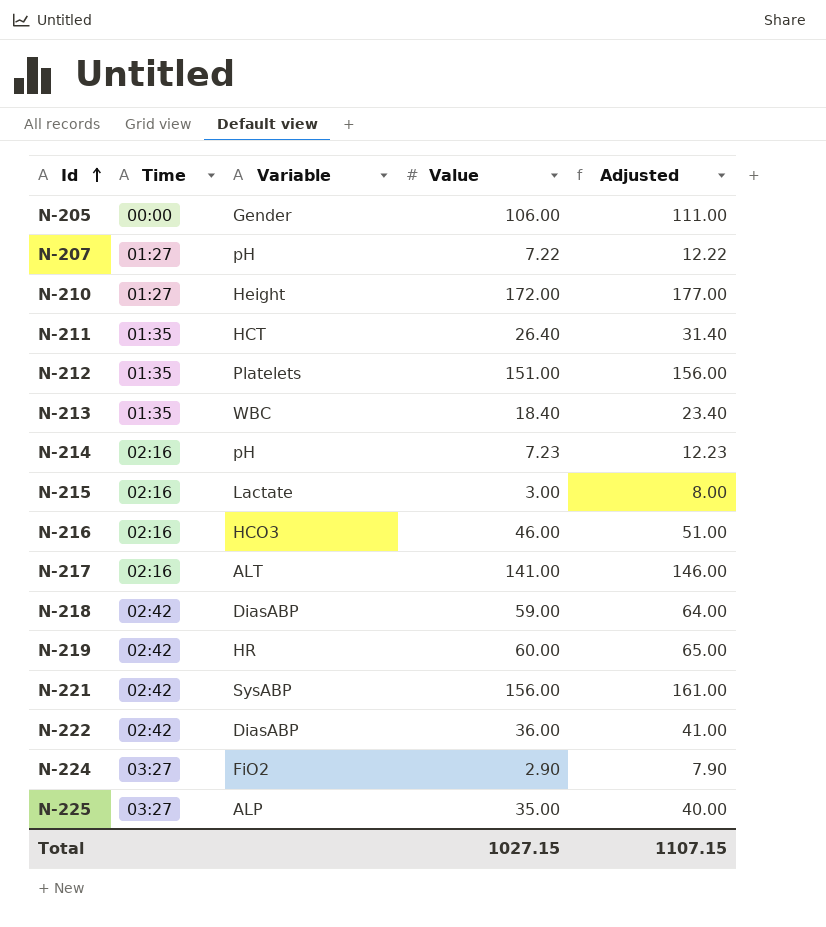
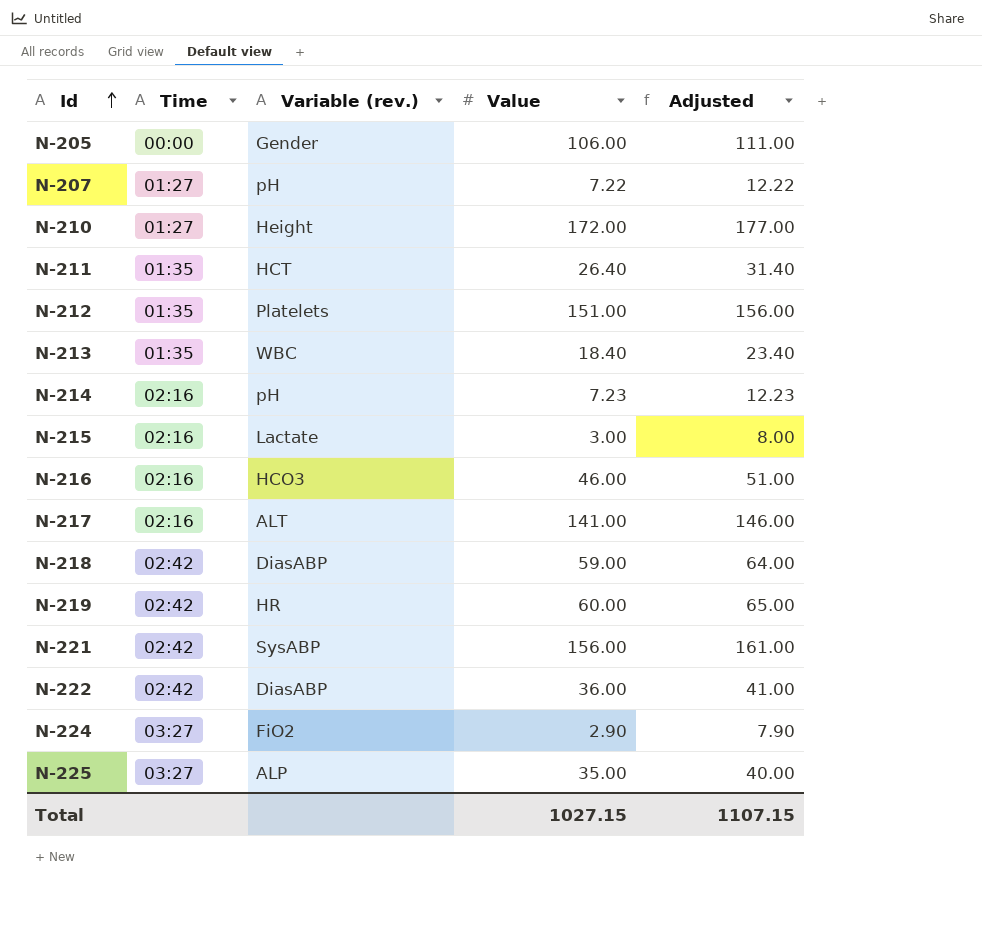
column name: Variable -> Variable (rev.)

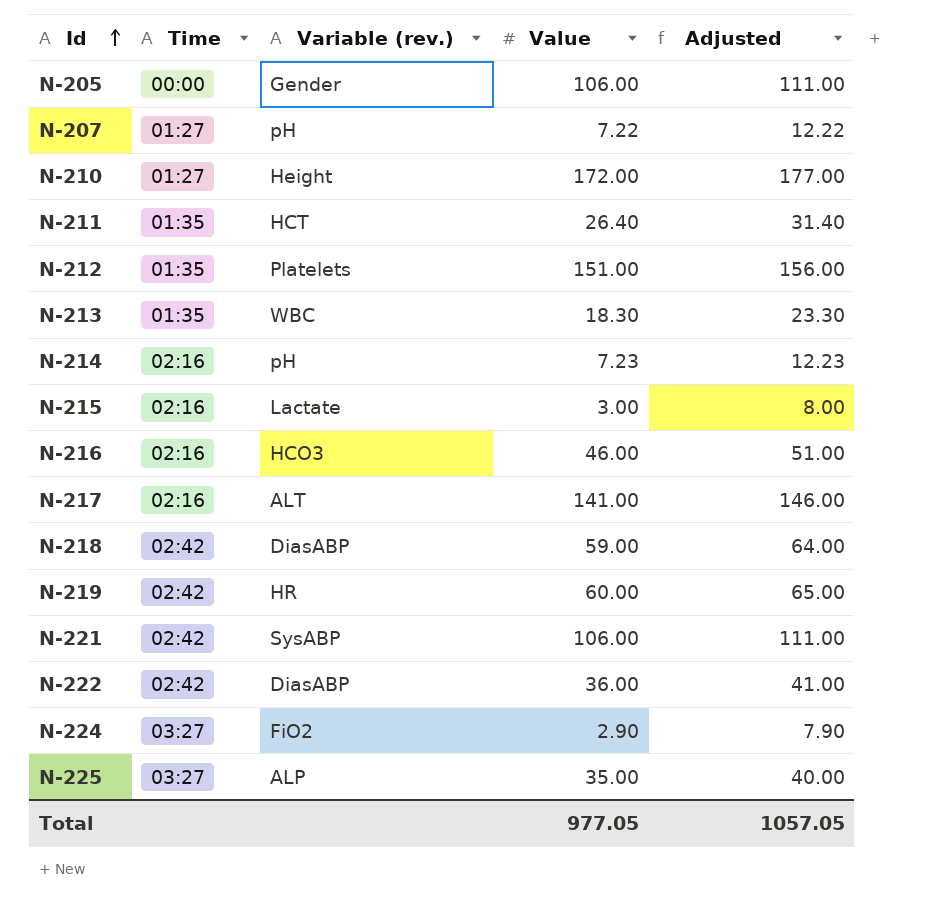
N-213 | Value: 18.40 -> 18.30
N-213 | Adjusted: 23.40 -> 23.30
N-221 | Value: 156.00 -> 106.00
N-221 | Adjusted: 161.00 -> 111.00
Total | Value: 1027.15 -> 977.05
Total | Adjusted: 1107.15 -> 1057.05

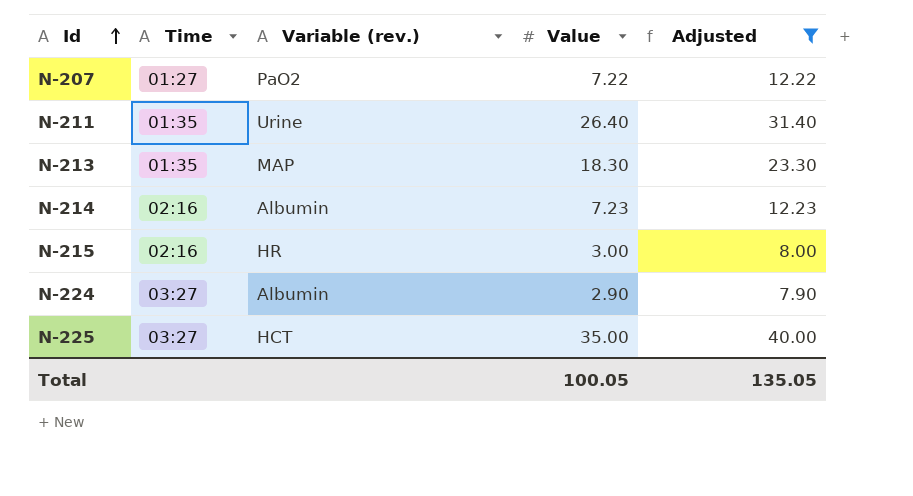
filter: none -> Adjusted <= 40.00
N-207 | Variable (rev.): pH -> PaO2
N-211 | Variable (rev.): HCT -> Urine
N-213 | Variable (rev.): WBC -> MAP
N-214 | Variable (rev.): pH -> Albumin
N-215 | Variable (rev.): Lactate -> HR
N-224 | Variable (rev.): FiO2 -> Albumin
N-225 | Variable (rev.): ALP -> HCT
Total | Value: 977.05 -> 100.05
Total | Adjusted: 1057.05 -> 135.05

